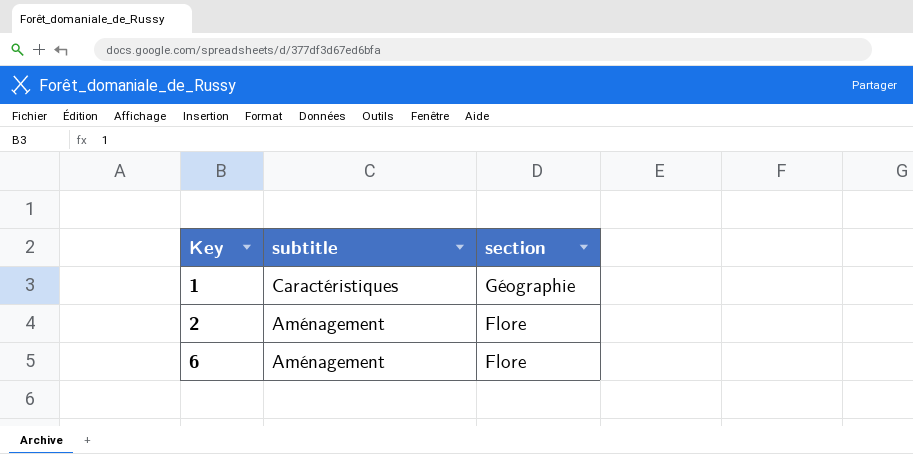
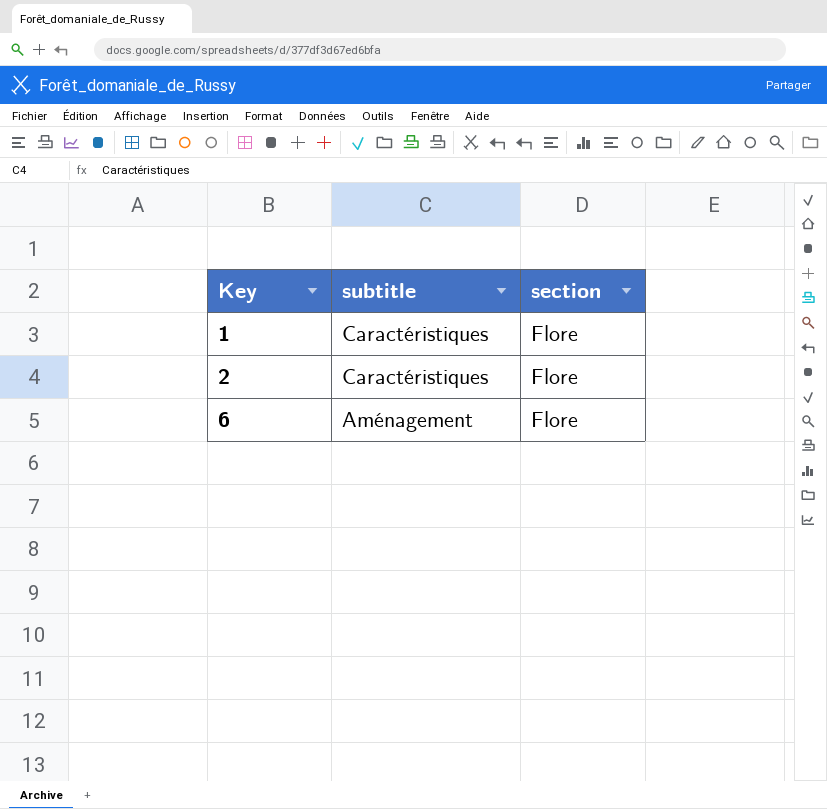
1 | section: Géographie -> Flore
2 | subtitle: Aménagement -> Caractéristiques

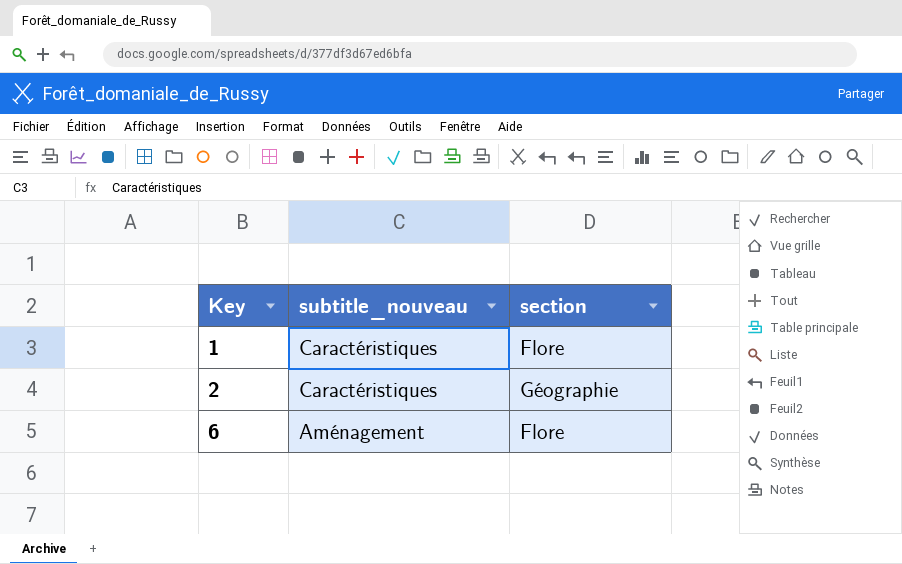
column name: subtitle -> subtitle_nouveau
2 | section: Flore -> Géographie

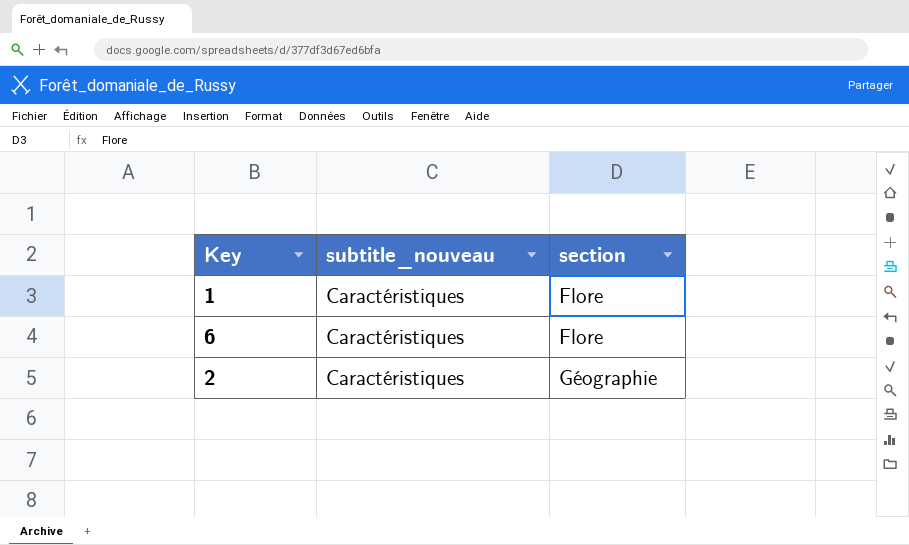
row order: Key ascending -> section ascending
6 | subtitle_nouveau: Aménagement -> Caractéristiques

